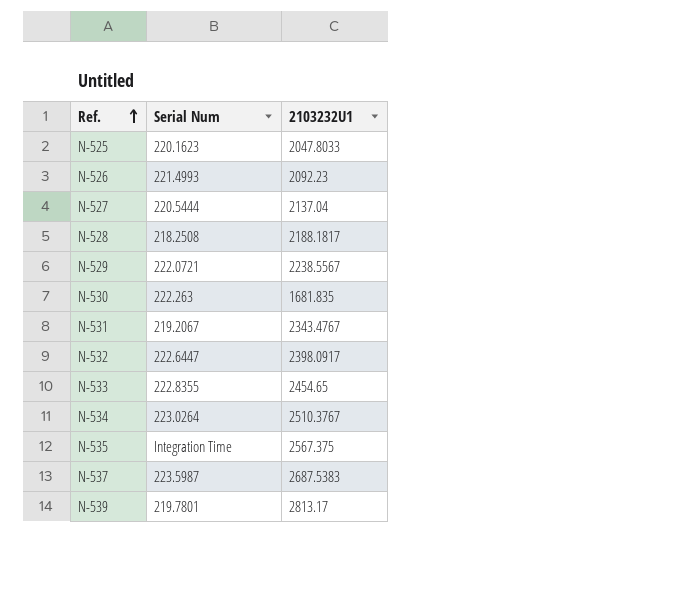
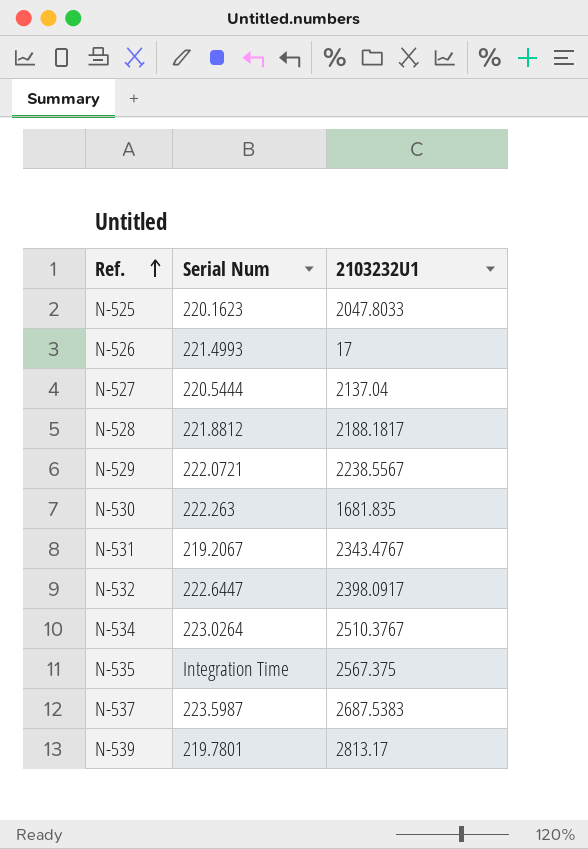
row N-533: 222.8355 | 2454.65 -> none
N-526 | 2103232U1: 2092.23 -> 17
N-528 | Serial Num: 218.2508 -> 221.8812

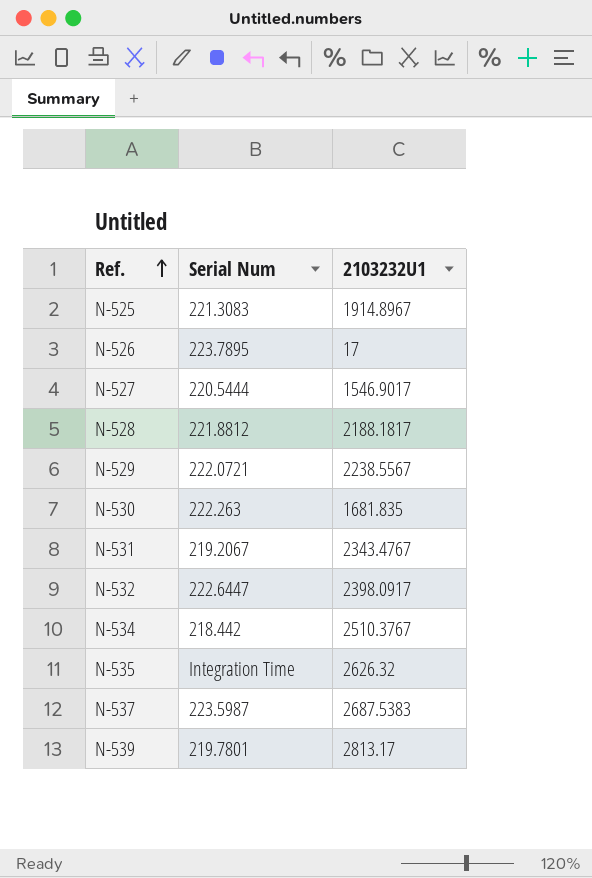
N-525 | Serial Num: 220.1623 -> 221.3083
N-525 | 2103232U1: 2047.8033 -> 1914.8967
N-526 | Serial Num: 221.4993 -> 223.7895
N-527 | 2103232U1: 2137.04 -> 1546.9017
N-534 | Serial Num: 223.0264 -> 218.442
N-535 | 2103232U1: 2567.375 -> 2626.32

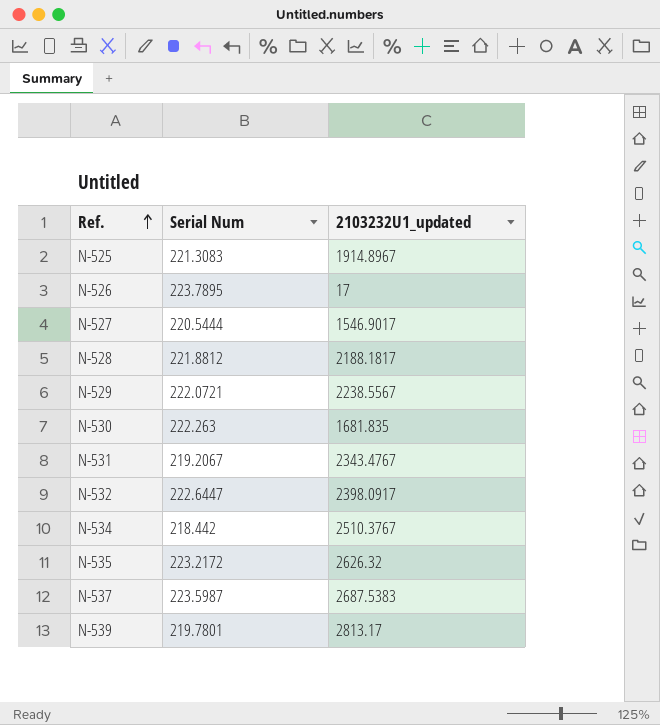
column name: 2103232U1 -> 2103232U1_updated
N-535 | Serial Num: Integration Time -> 223.2172

